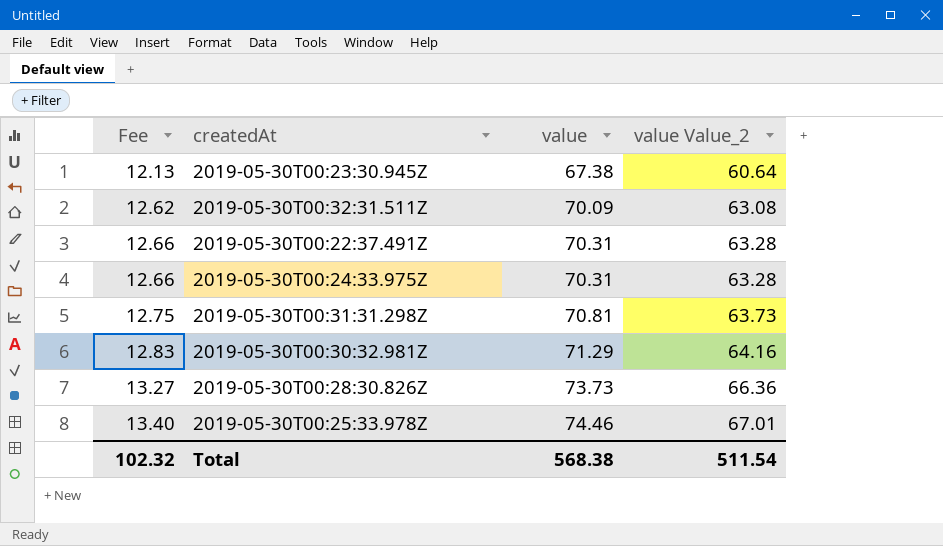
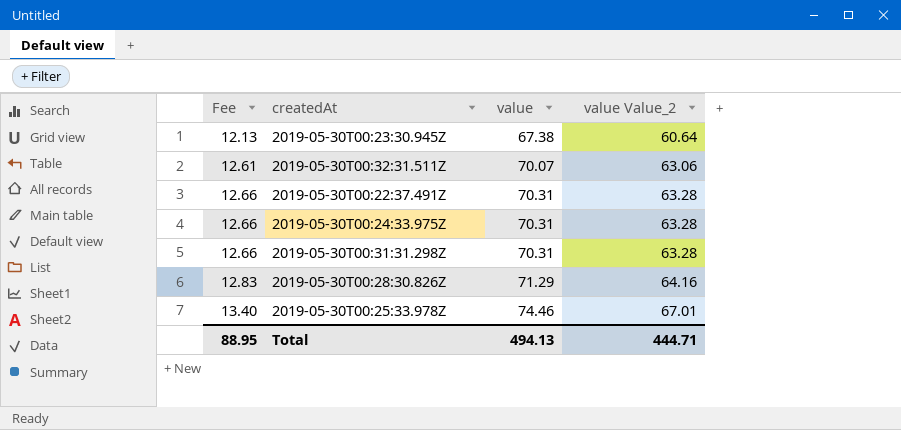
row 2019-05-30T00:30:32.981Z: 12.83 | 71.29 | 64.16 -> none
2019-05-30T00:32:31.511Z | Fee: 12.62 -> 12.61
2019-05-30T00:32:31.511Z | value: 70.09 -> 70.07
2019-05-30T00:32:31.511Z | value Value_2: 63.08 -> 63.06
2019-05-30T00:31:31.298Z | Fee: 12.75 -> 12.66
2019-05-30T00:31:31.298Z | value: 70.81 -> 70.31
2019-05-30T00:31:31.298Z | value Value_2: 63.73 -> 63.28
2019-05-30T00:28:30.826Z | Fee: 13.27 -> 12.83
2019-05-30T00:28:30.826Z | value: 73.73 -> 71.29
2019-05-30T00:28:30.826Z | value Value_2: 66.36 -> 64.16
Total | Fee: 102.32 -> 88.95
Total | value: 568.38 -> 494.13
Total | value Value_2: 511.54 -> 444.71

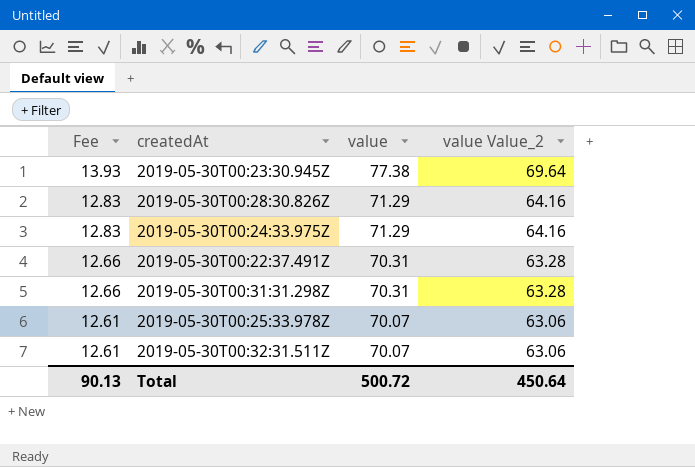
row order: Fee ascending -> Fee descending
2019-05-30T00:23:30.945Z | Fee: 12.13 -> 13.93
2019-05-30T00:23:30.945Z | value: 67.38 -> 77.38
2019-05-30T00:23:30.945Z | value Value_2: 60.64 -> 69.64
2019-05-30T00:24:33.975Z | Fee: 12.66 -> 12.83
2019-05-30T00:24:33.975Z | value: 70.31 -> 71.29
2019-05-30T00:24:33.975Z | value Value_2: 63.28 -> 64.16
2019-05-30T00:25:33.978Z | Fee: 13.40 -> 12.61
2019-05-30T00:25:33.978Z | value: 74.46 -> 70.07
2019-05-30T00:25:33.978Z | value Value_2: 67.01 -> 63.06
Total | Fee: 88.95 -> 90.13
Total | value: 494.13 -> 500.72
Total | value Value_2: 444.71 -> 450.64

